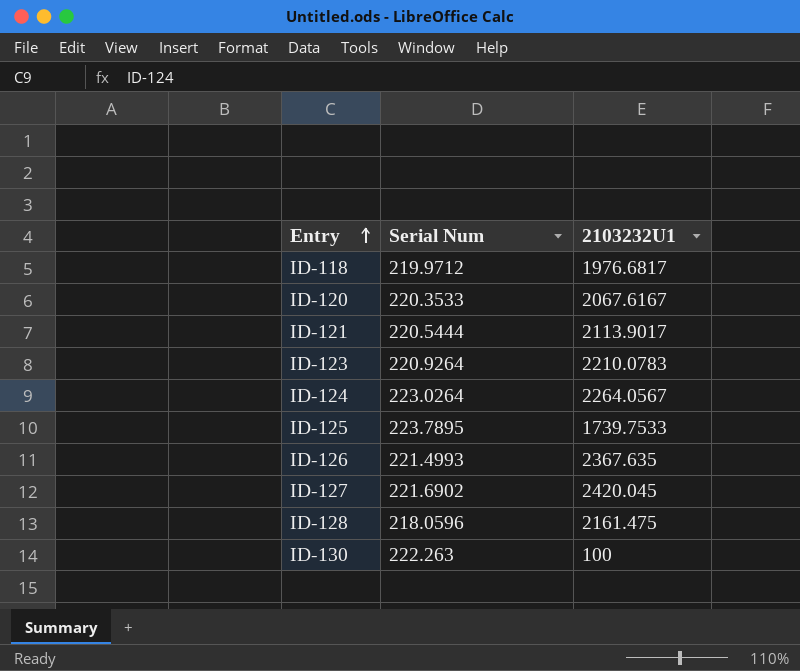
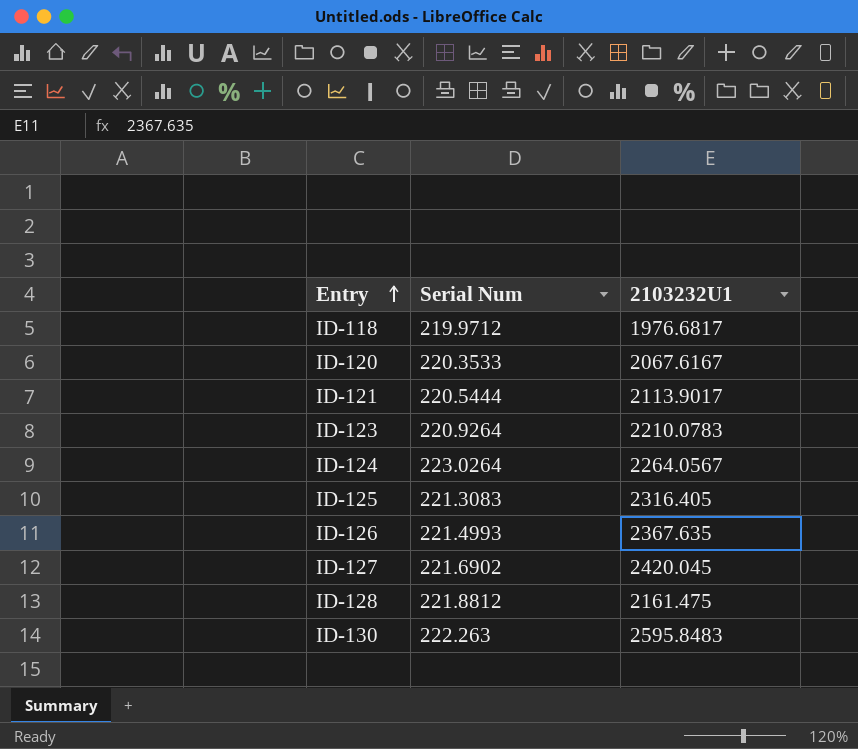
ID-125 | Serial Num: 223.7895 -> 221.3083
ID-125 | 2103232U1: 1739.7533 -> 2316.405
ID-128 | Serial Num: 218.0596 -> 221.8812
ID-130 | 2103232U1: 100 -> 2595.8483

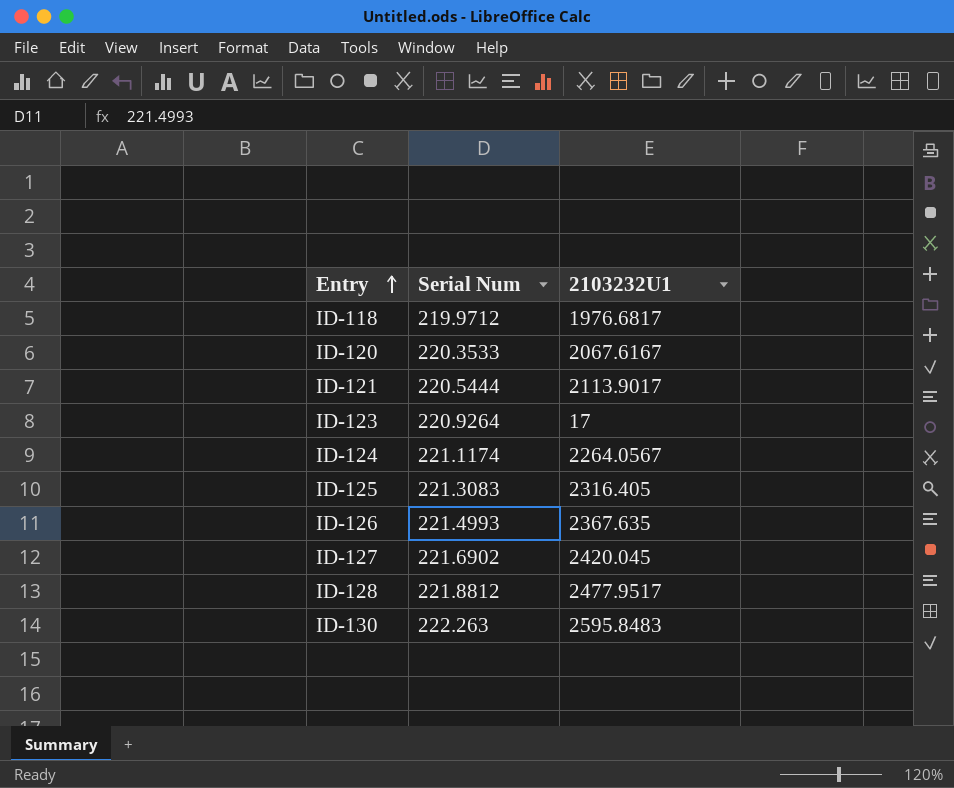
ID-123 | 2103232U1: 2210.0783 -> 17
ID-124 | Serial Num: 223.0264 -> 221.1174
ID-128 | 2103232U1: 2161.475 -> 2477.9517

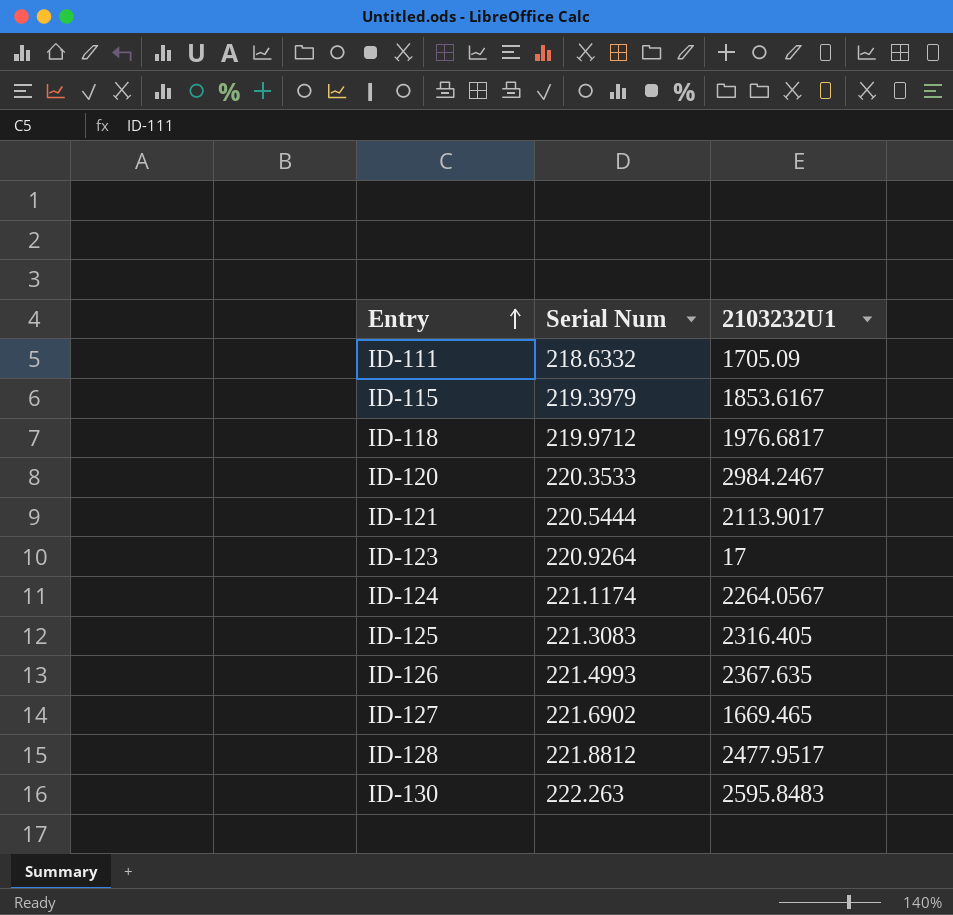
row ID-111: none -> 218.6332 | 1705.09
row ID-115: none -> 219.3979 | 1853.6167
ID-120 | 2103232U1: 2067.6167 -> 2984.2467
ID-127 | 2103232U1: 2420.045 -> 1669.465

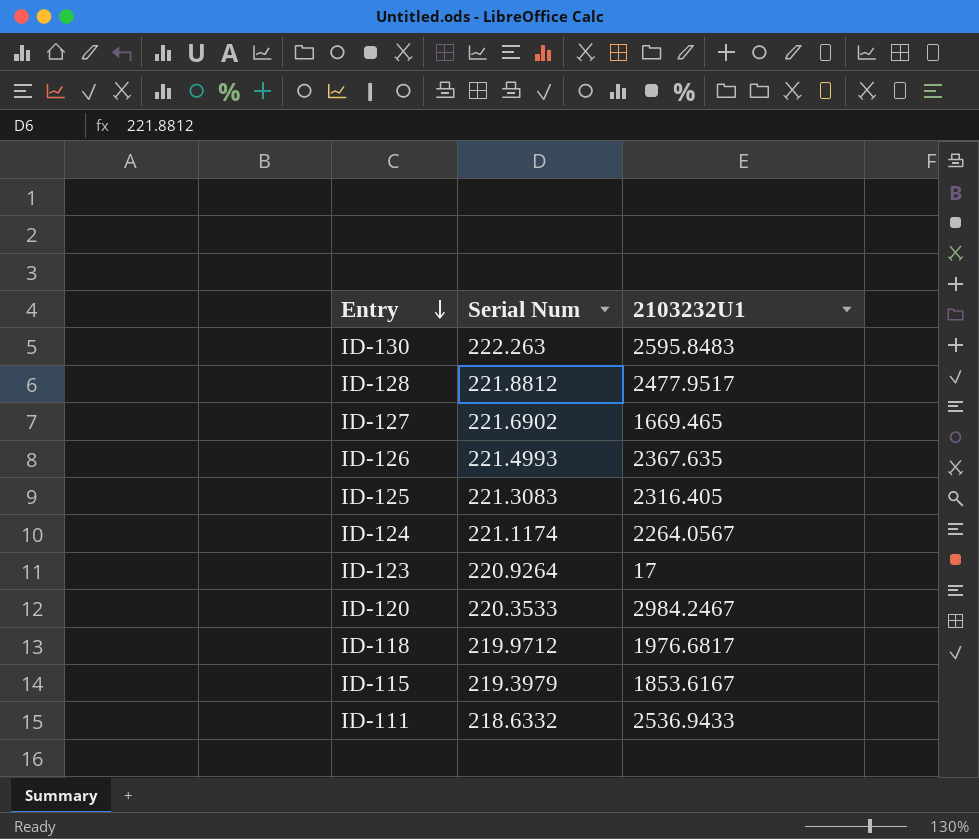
row order: Entry ascending -> Entry descending
row ID-121: 220.5444 | 2113.9017 -> none
ID-111 | 2103232U1: 1705.09 -> 2536.9433

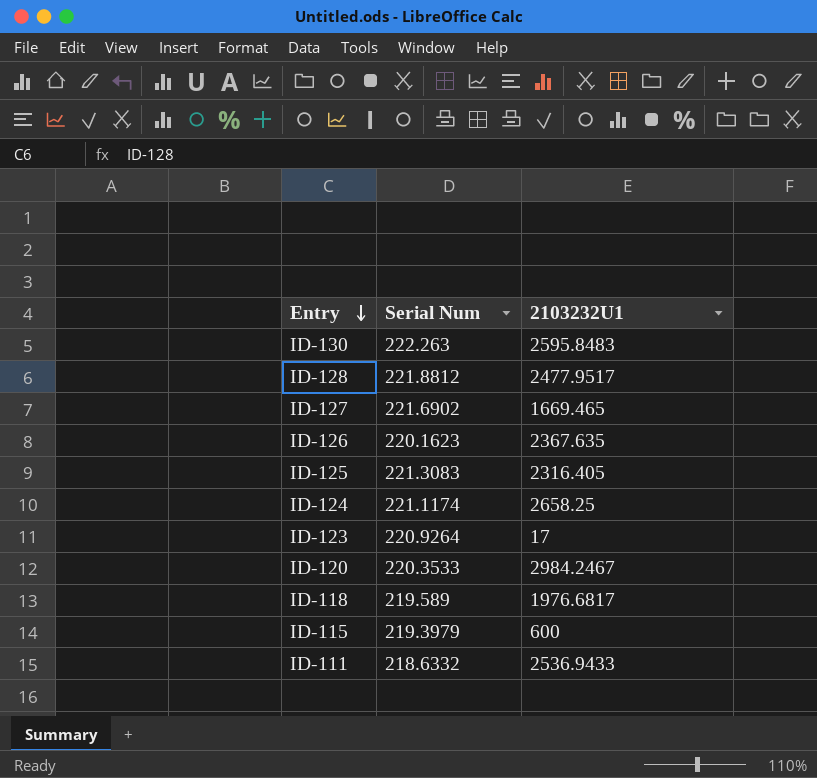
ID-126 | Serial Num: 221.4993 -> 220.1623
ID-124 | 2103232U1: 2264.0567 -> 2658.25
ID-118 | Serial Num: 219.9712 -> 219.589
ID-115 | 2103232U1: 1853.6167 -> 600

